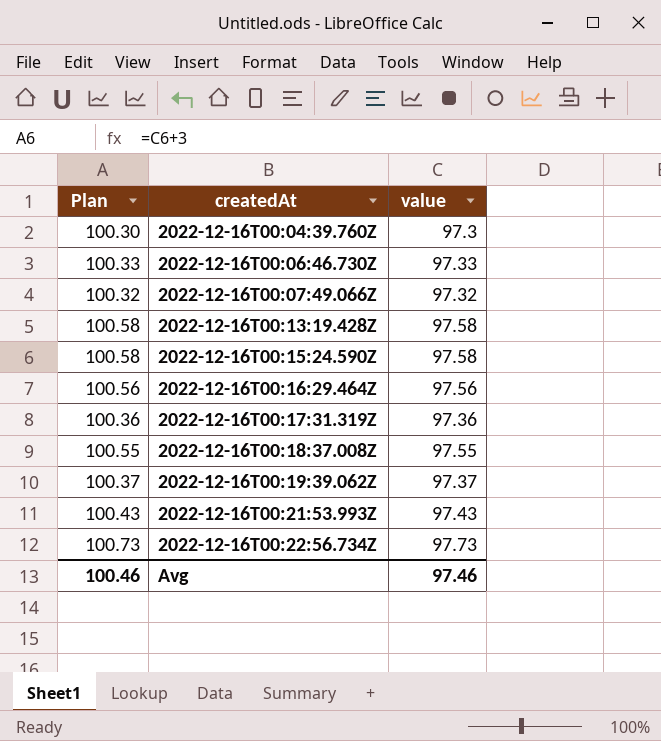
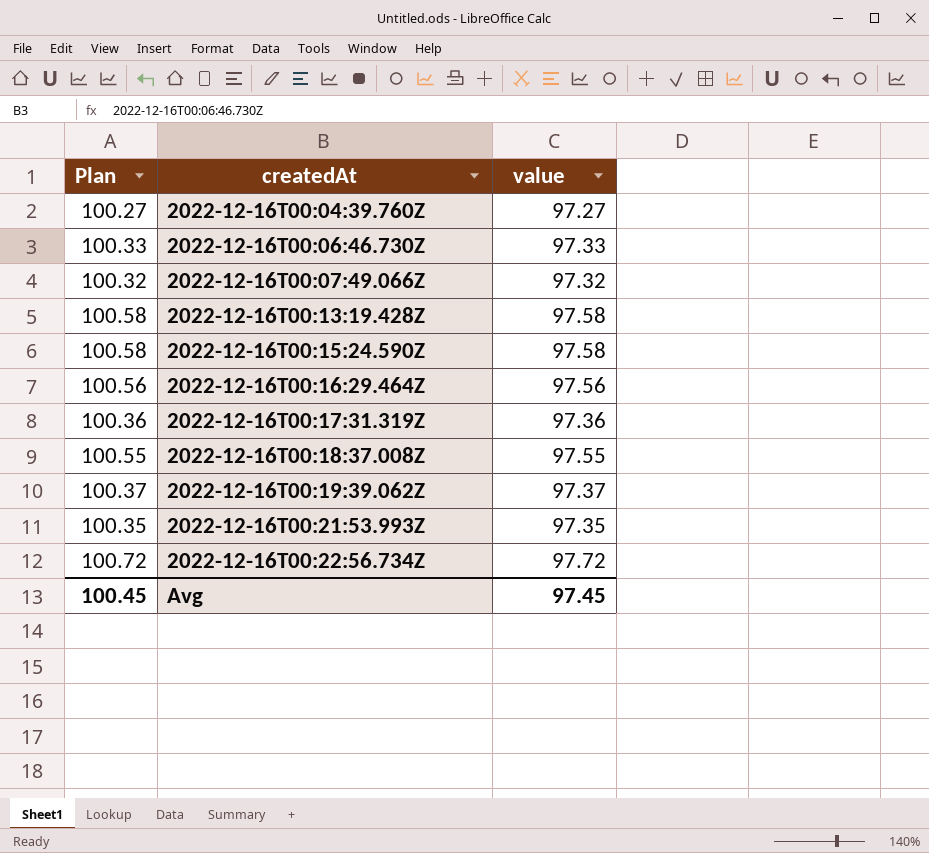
2022-12-16T00:04:39.760Z | Plan: 100.30 -> 100.27
2022-12-16T00:04:39.760Z | value: 97.3 -> 97.27
2022-12-16T00:21:53.993Z | Plan: 100.43 -> 100.35
2022-12-16T00:21:53.993Z | value: 97.43 -> 97.35
2022-12-16T00:22:56.734Z | Plan: 100.73 -> 100.72
2022-12-16T00:22:56.734Z | value: 97.73 -> 97.72
Avg | Plan: 100.46 -> 100.45
Avg | value: 97.46 -> 97.45

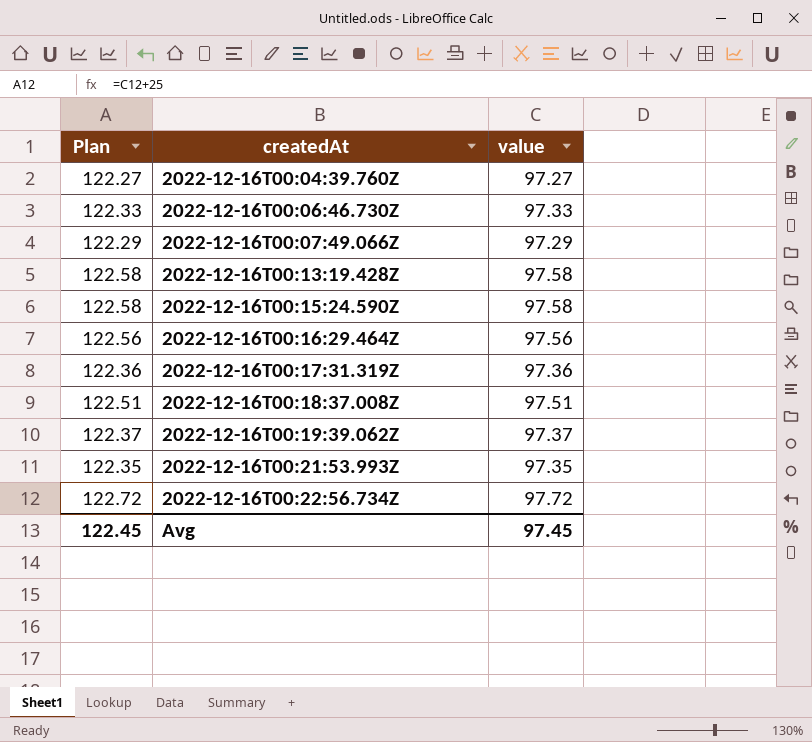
column Plan | formula: [value] + 3 -> [value] + 25
2022-12-16T00:07:49.066Z | value: 97.32 -> 97.29
2022-12-16T00:18:37.008Z | value: 97.55 -> 97.51
Avg | Plan: 100.45 -> 122.45

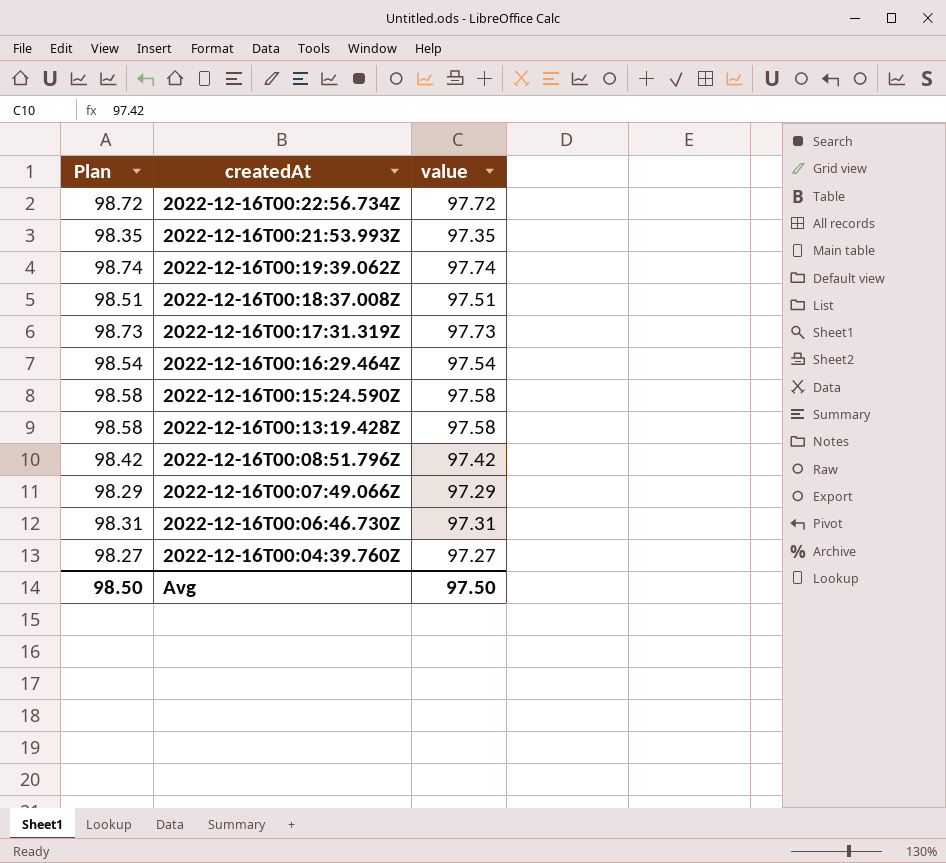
row order: createdAt ascending -> createdAt descending
column Plan | formula: [value] + 25 -> [value] + 1
2022-12-16T00:19:39.062Z | value: 97.37 -> 97.74
2022-12-16T00:17:31.319Z | value: 97.36 -> 97.73
2022-12-16T00:16:29.464Z | value: 97.56 -> 97.54
row 2022-12-16T00:08:51.796Z: none -> 98.42 | 97.42
2022-12-16T00:06:46.730Z | value: 97.33 -> 97.31
Avg | Plan: 122.45 -> 98.50
Avg | value: 97.45 -> 97.50

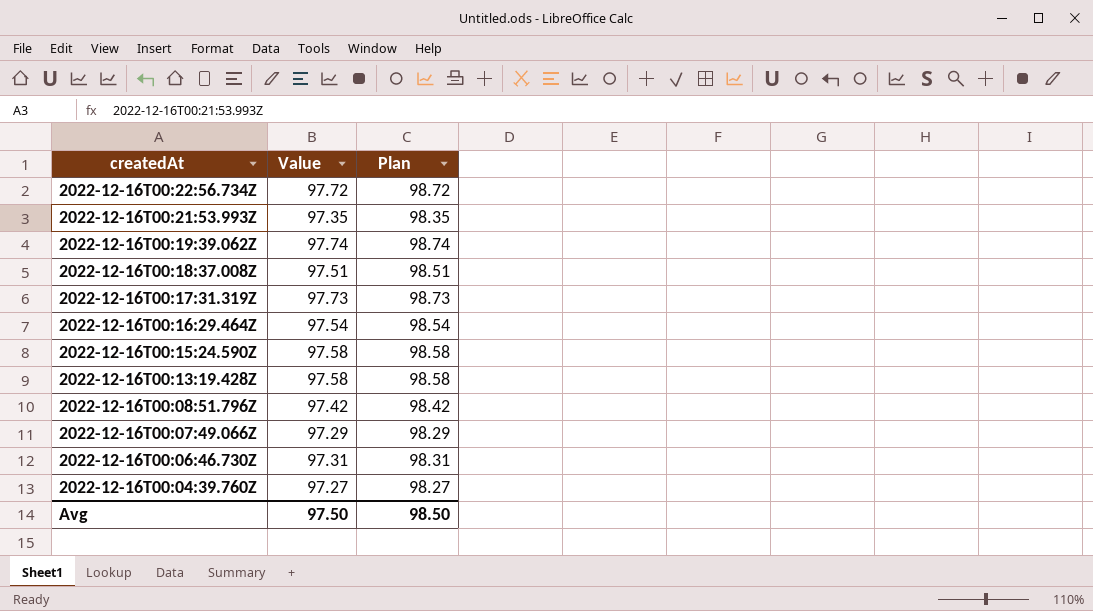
column name: value -> Value
column Plan | position: 1 -> 3

